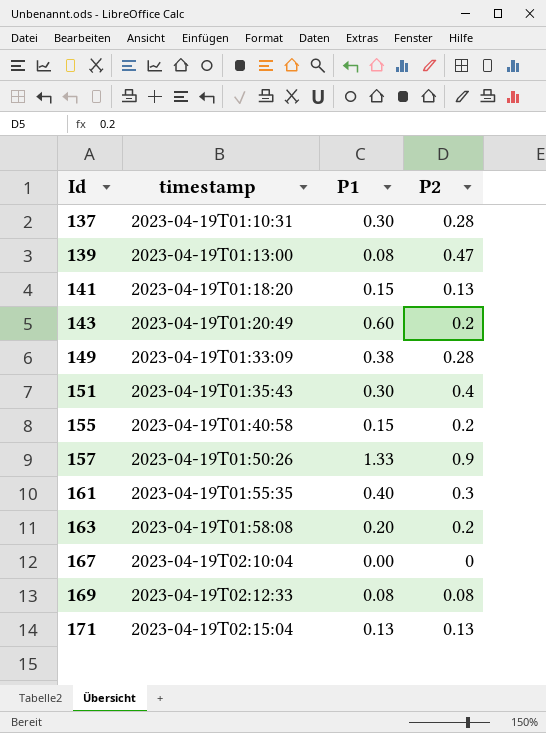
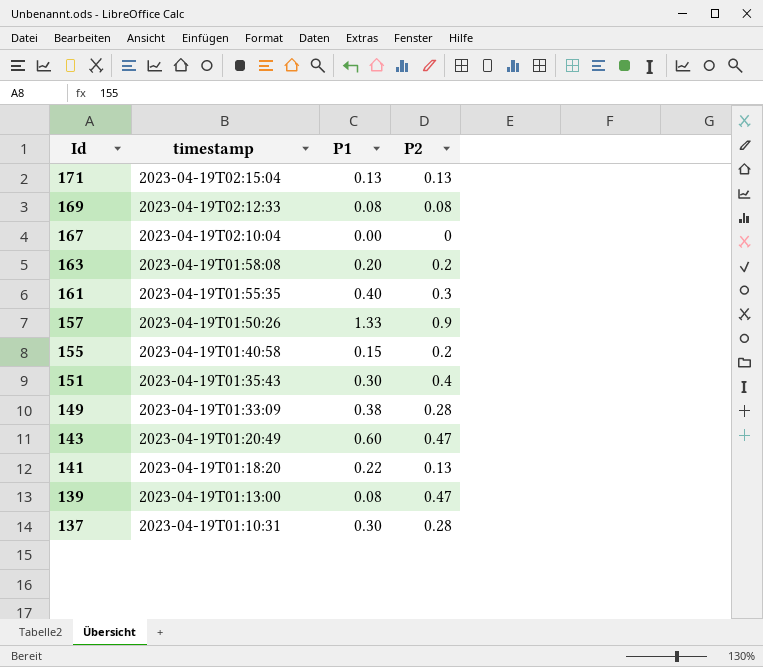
row order: Id ascending -> Id descending
143 | P2: 0.2 -> 0.47
141 | P1: 0.15 -> 0.22

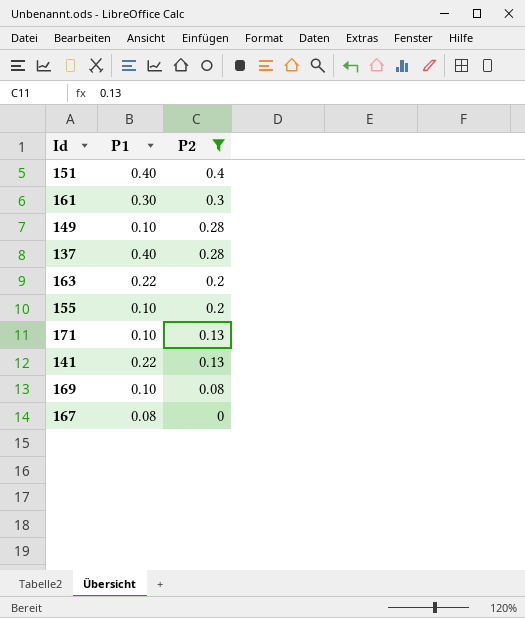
filter: none -> P2 <= 0.4
row order: Id descending -> P2 descending
column timestamp | position: 2 -> none
151 | P1: 0.30 -> 0.40
161 | P1: 0.40 -> 0.30
149 | P1: 0.38 -> 0.10
137 | P1: 0.30 -> 0.40
163 | P1: 0.20 -> 0.22
155 | P1: 0.15 -> 0.10
171 | P1: 0.13 -> 0.10
169 | P1: 0.08 -> 0.10
167 | P1: 0.00 -> 0.08

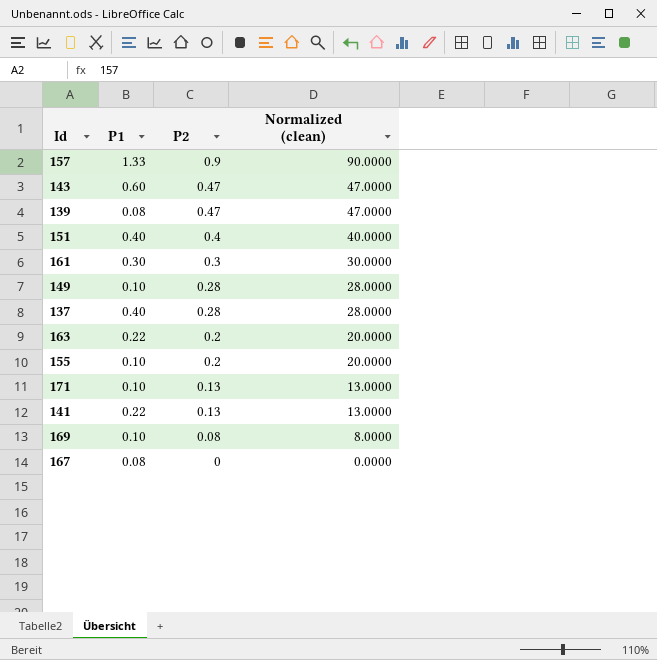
filter: P2 <= 0.4 -> none
column Normalized (clean) | formula: none -> [P2] * 100

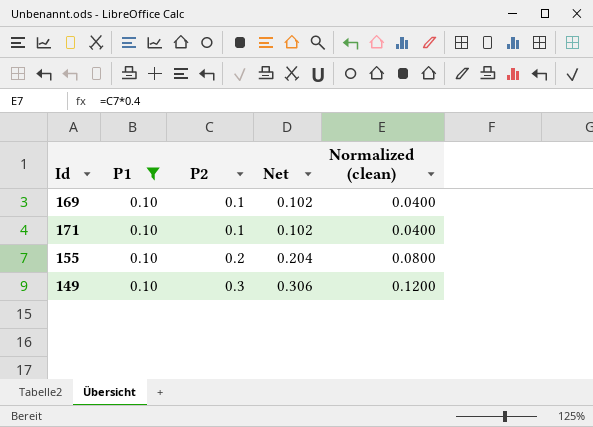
filter: none -> P1 = 0.10
row order: P2 descending -> P2 ascending
column Net | formula: none -> [P2] * 1.02
column Normalized (clean) | formula: [P2] * 100 -> [P2] * 0.4
169 | P2: 0.08 -> 0.1
171 | P2: 0.13 -> 0.1
149 | P2: 0.28 -> 0.3

